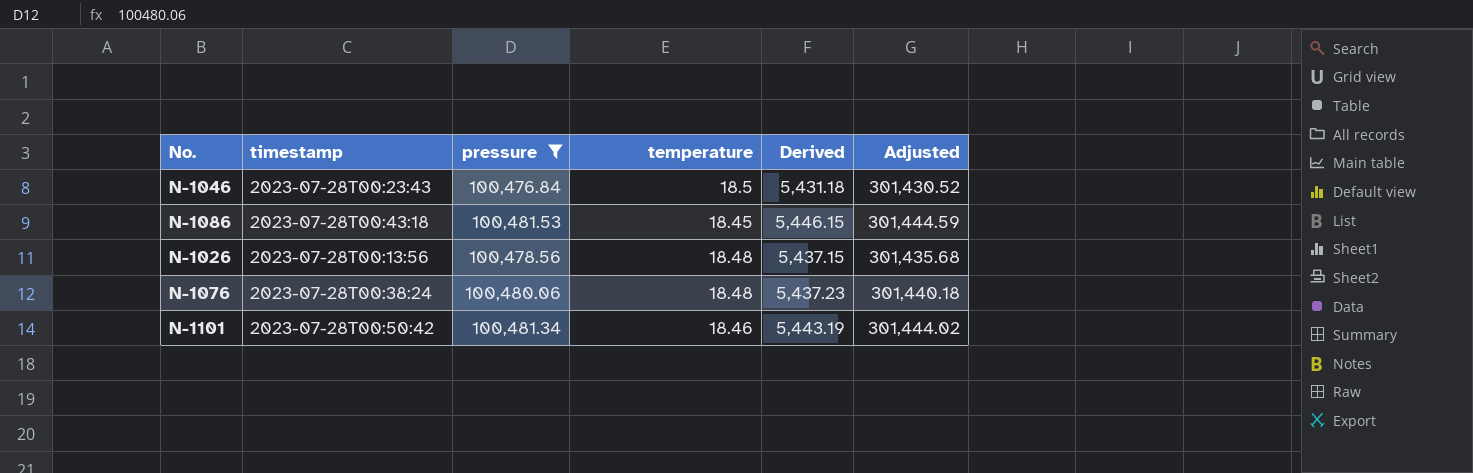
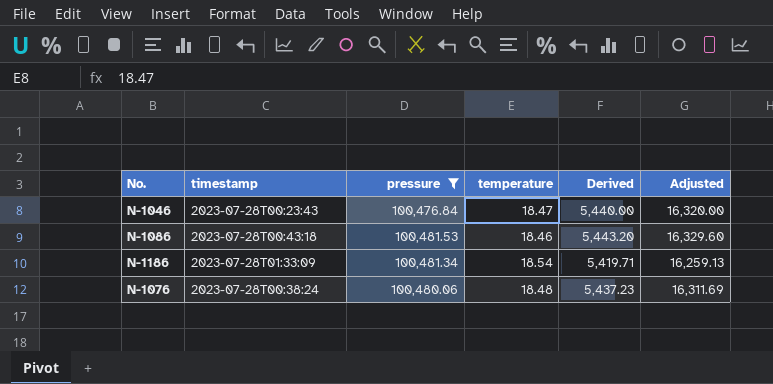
column Adjusted | formula: [pressure] * 3 -> [Derived] * 3
row N-1026: 2023-07-28T00:13:56 | 100,478.56 | 18.48 | 5,437.15 | 301,435.68 -> none
row N-1101: 2023-07-28T00:50:42 | 100,481.34 | 18.46 | 5,443.19 | 301,444.02 -> none
N-1046 | temperature: 18.5 -> 18.47
N-1046 | Derived: 5,431.18 -> 5,440.00
N-1086 | temperature: 18.45 -> 18.46
N-1086 | Derived: 5,446.15 -> 5,443.20
row N-1186: none -> 2023-07-28T01:33:09 | 100,481.34 | 18.54 | 5,419.71 | 16,259.13

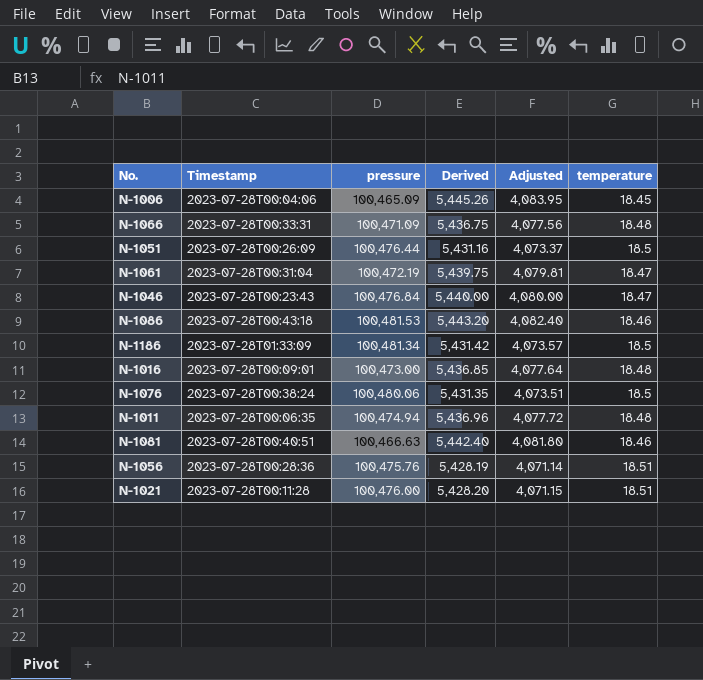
filter: pressure >= 100,476.84 -> none
column name: timestamp -> Timestamp
column Adjusted | formula: [Derived] * 3 -> [Derived] * 0.75
column temperature | position: 4 -> 6
N-1186 | Derived: 5,419.71 -> 5,431.42
N-1186 | temperature: 18.54 -> 18.5
N-1076 | Derived: 5,437.23 -> 5,431.35
N-1076 | temperature: 18.48 -> 18.5

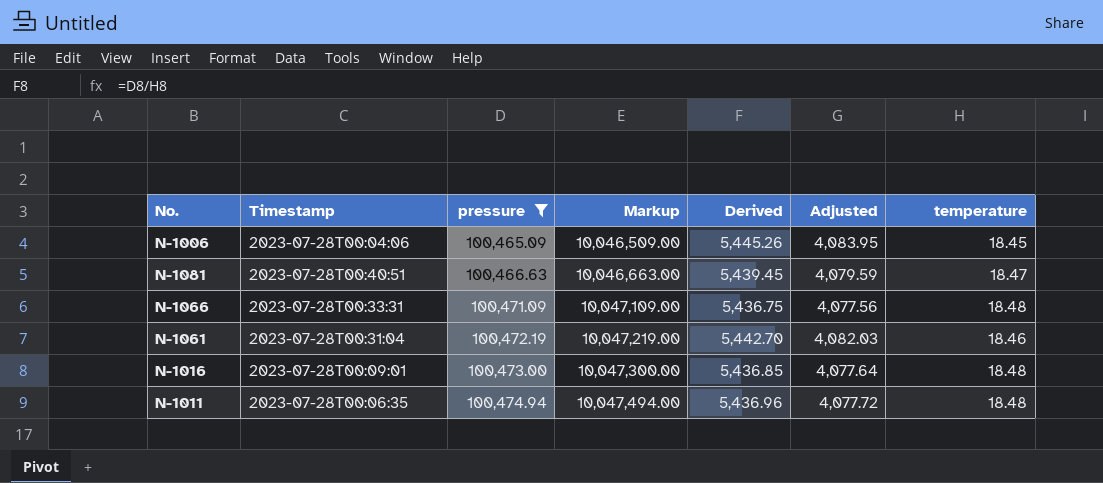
filter: none -> pressure <= 100,474.94
row order: none -> pressure ascending
column Markup | formula: none -> [pressure] * 100
N-1081 | Derived: 5,442.40 -> 5,439.45
N-1081 | Adjusted: 4,081.80 -> 4,079.59
N-1081 | temperature: 18.46 -> 18.47
N-1061 | Derived: 5,439.75 -> 5,442.70
N-1061 | Adjusted: 4,079.81 -> 4,082.03
N-1061 | temperature: 18.47 -> 18.46

